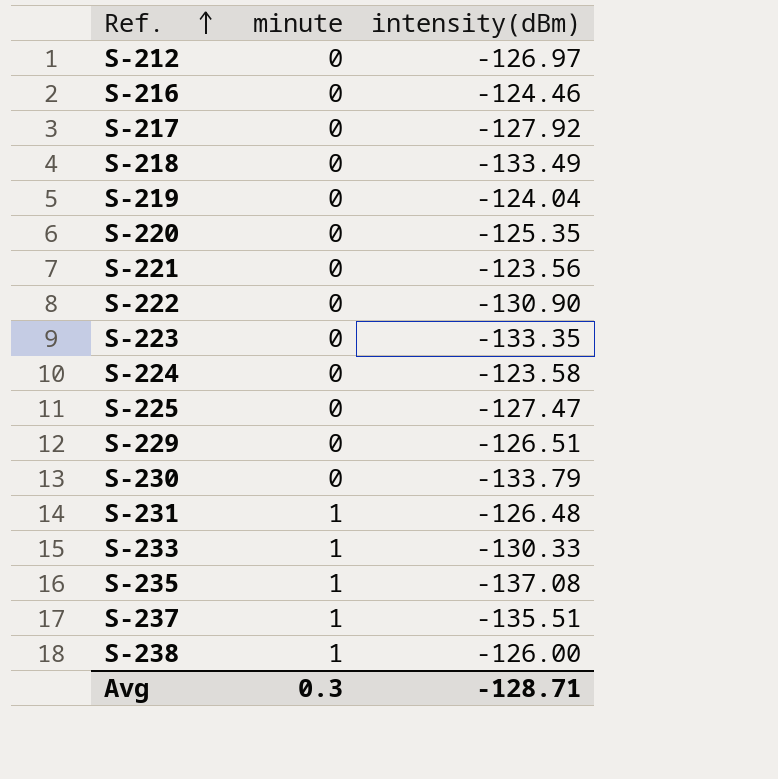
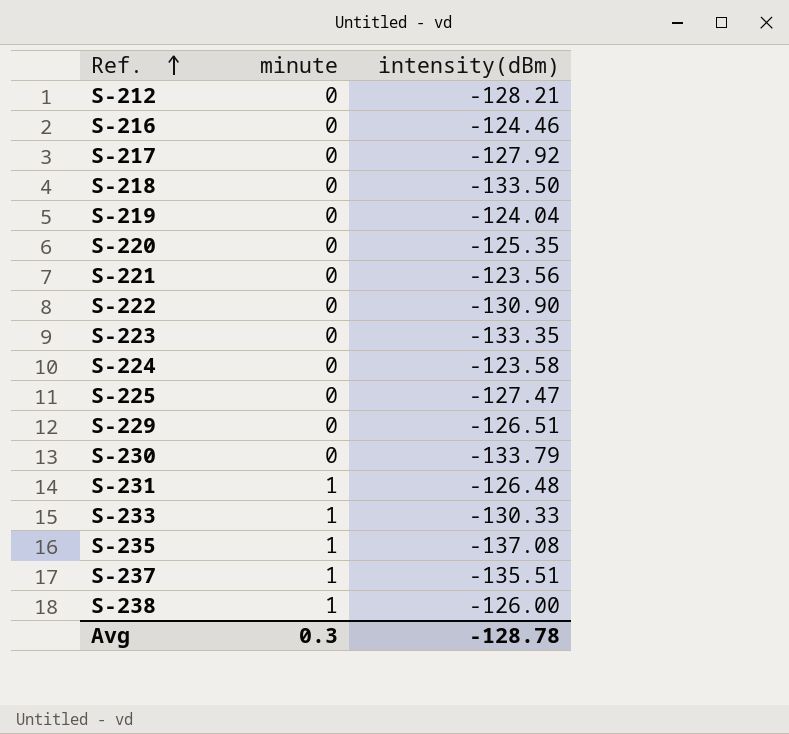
S-212 | intensity(dBm): -126.97 -> -128.21
S-218 | intensity(dBm): -133.49 -> -133.50
Avg | intensity(dBm): -128.71 -> -128.78

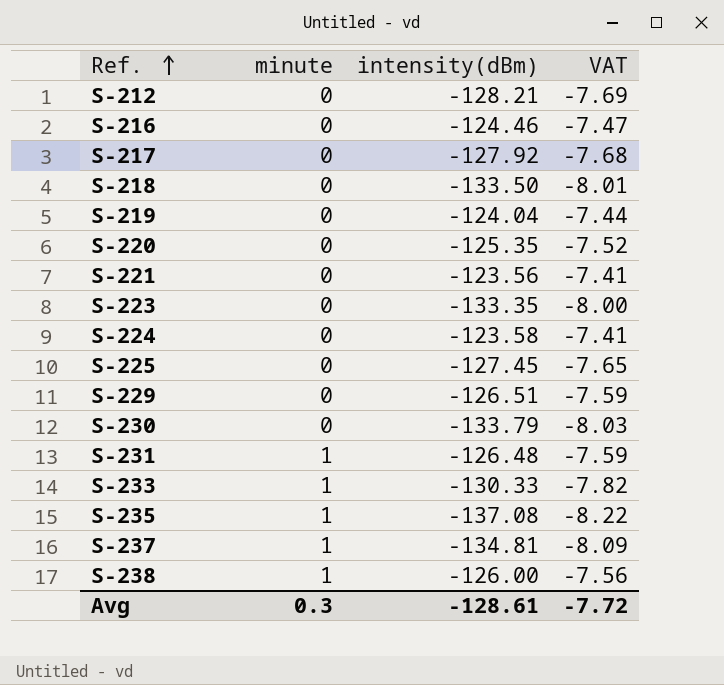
column VAT | formula: none -> [intensity(dBm)] * 0.06
row S-222: 0 | -130.90 -> none
S-225 | intensity(dBm): -127.47 -> -127.45
S-237 | intensity(dBm): -135.51 -> -134.81
Avg | intensity(dBm): -128.78 -> -128.61

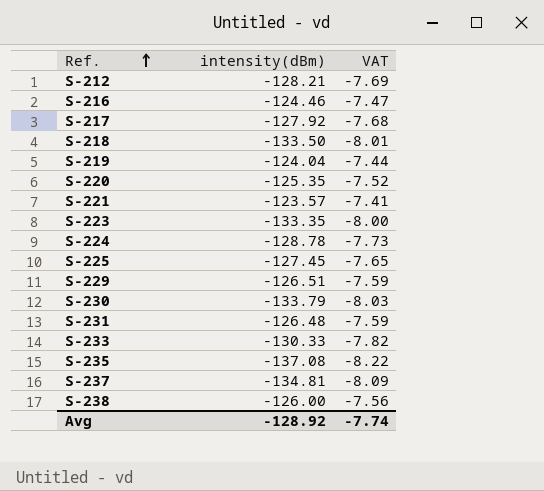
column minute | position: 2 -> none
S-221 | intensity(dBm): -123.56 -> -123.57
S-224 | intensity(dBm): -123.58 -> -128.78
S-224 | VAT: -7.41 -> -7.73
Avg | intensity(dBm): -128.61 -> -128.92
Avg | VAT: -7.72 -> -7.74

